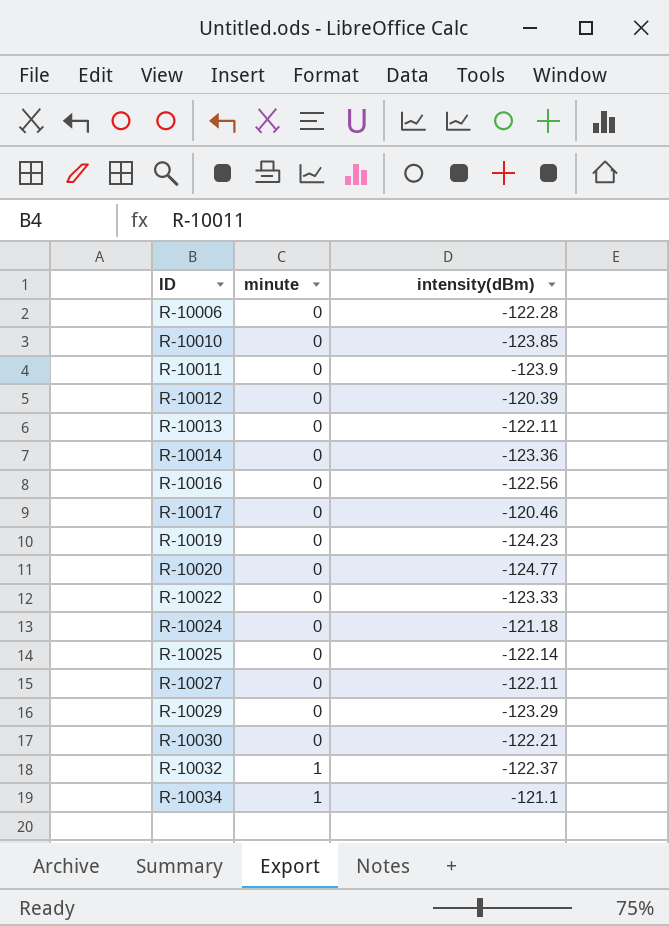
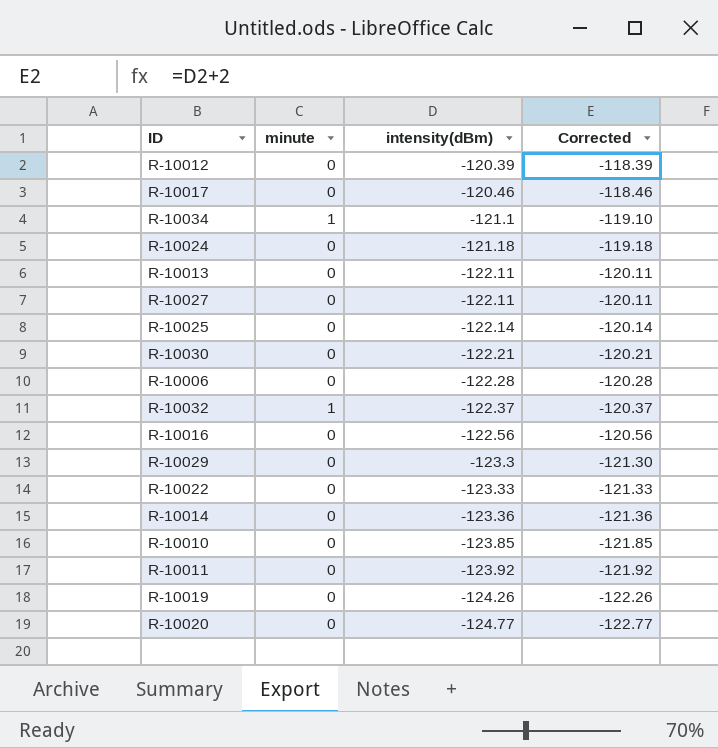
row order: ID ascending -> intensity(dBm) descending
column Corrected | formula: none -> [intensity(dBm)] + 2
R-10029 | intensity(dBm): -123.29 -> -123.3
R-10011 | intensity(dBm): -123.9 -> -123.92
R-10019 | intensity(dBm): -124.23 -> -124.26

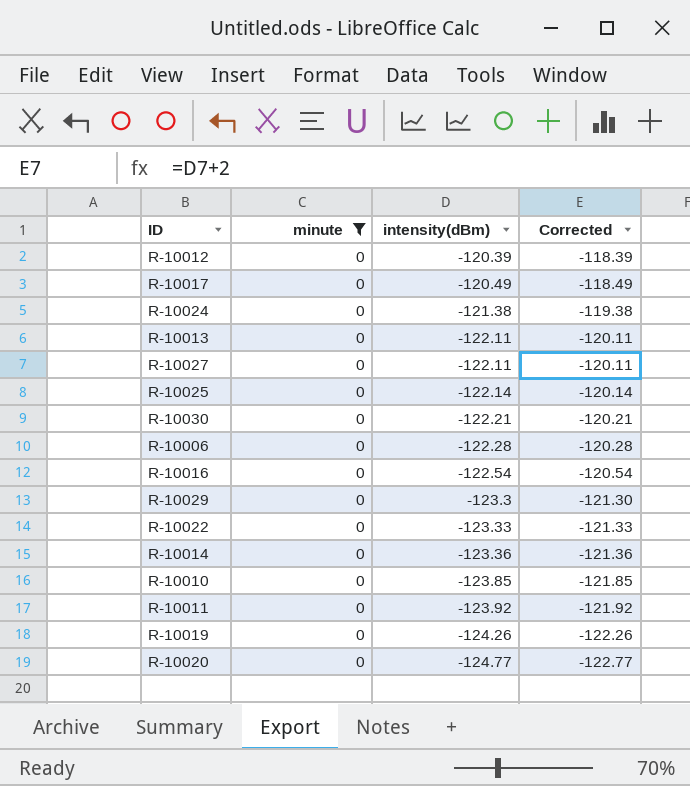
filter: none -> minute = 0
R-10017 | intensity(dBm): -120.46 -> -120.49
R-10017 | Corrected: -118.46 -> -118.49
R-10024 | intensity(dBm): -121.18 -> -121.38
R-10024 | Corrected: -119.18 -> -119.38
R-10016 | intensity(dBm): -122.56 -> -122.54
R-10016 | Corrected: -120.56 -> -120.54

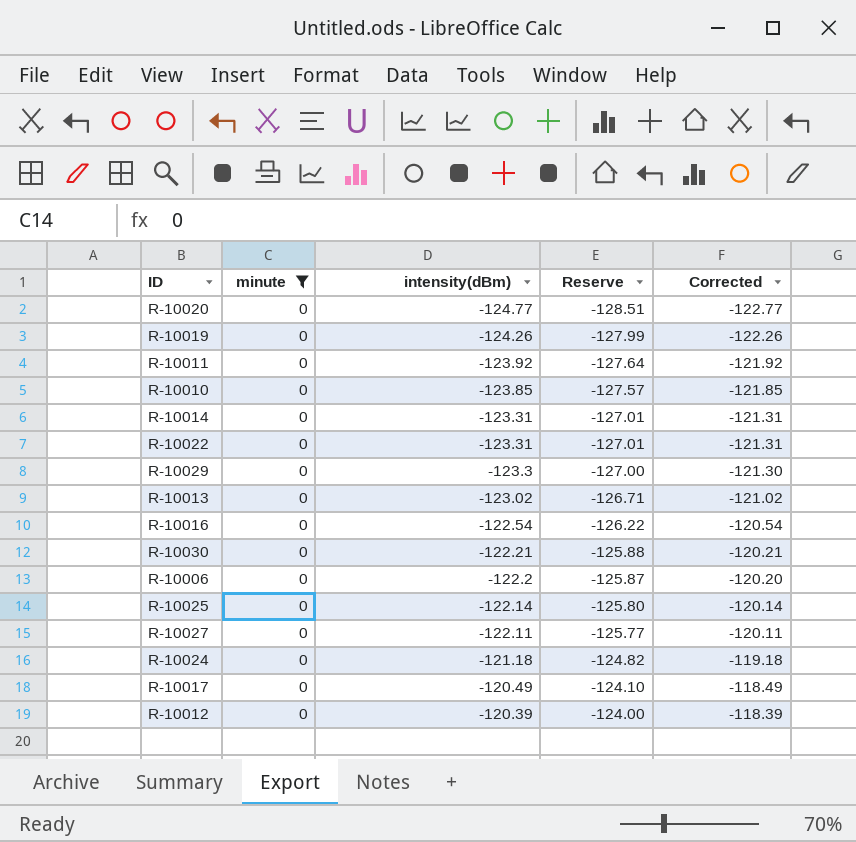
row order: intensity(dBm) descending -> intensity(dBm) ascending
column Reserve | formula: none -> [intensity(dBm)] * 1.03
R-10014 | intensity(dBm): -123.36 -> -123.31
R-10014 | Corrected: -121.36 -> -121.31
R-10022 | intensity(dBm): -123.33 -> -123.31
R-10022 | Corrected: -121.33 -> -121.31
R-10013 | intensity(dBm): -122.11 -> -123.02
R-10013 | Corrected: -120.11 -> -121.02
R-10006 | intensity(dBm): -122.28 -> -122.2
R-10006 | Corrected: -120.28 -> -120.20
R-10024 | intensity(dBm): -121.38 -> -121.18
R-10024 | Corrected: -119.38 -> -119.18

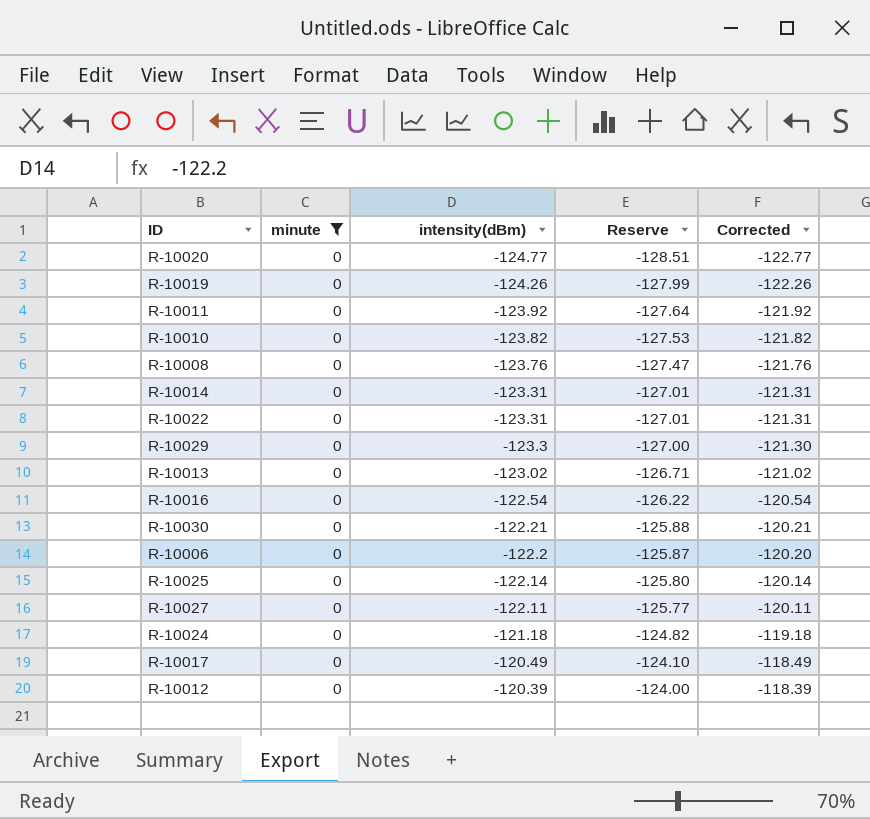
R-10010 | intensity(dBm): -123.85 -> -123.82
R-10010 | Reserve: -127.57 -> -127.53
R-10010 | Corrected: -121.85 -> -121.82
row R-10008: none -> 0 | -123.76 | -127.47 | -121.76

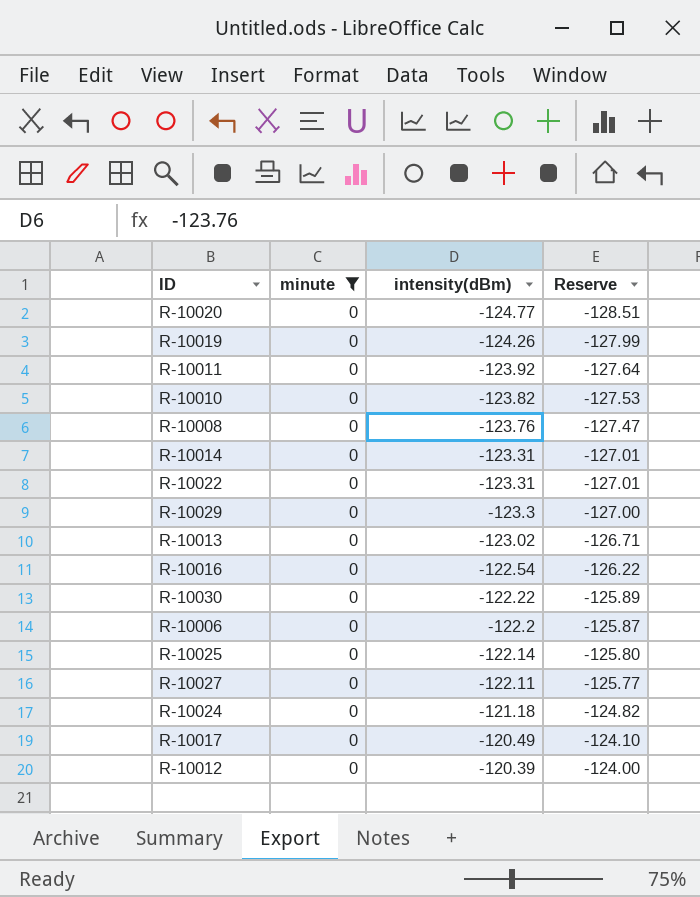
column Corrected | formula: [intensity(dBm)] + 2 -> none
R-10030 | intensity(dBm): -122.21 -> -122.22
R-10030 | Reserve: -125.88 -> -125.89

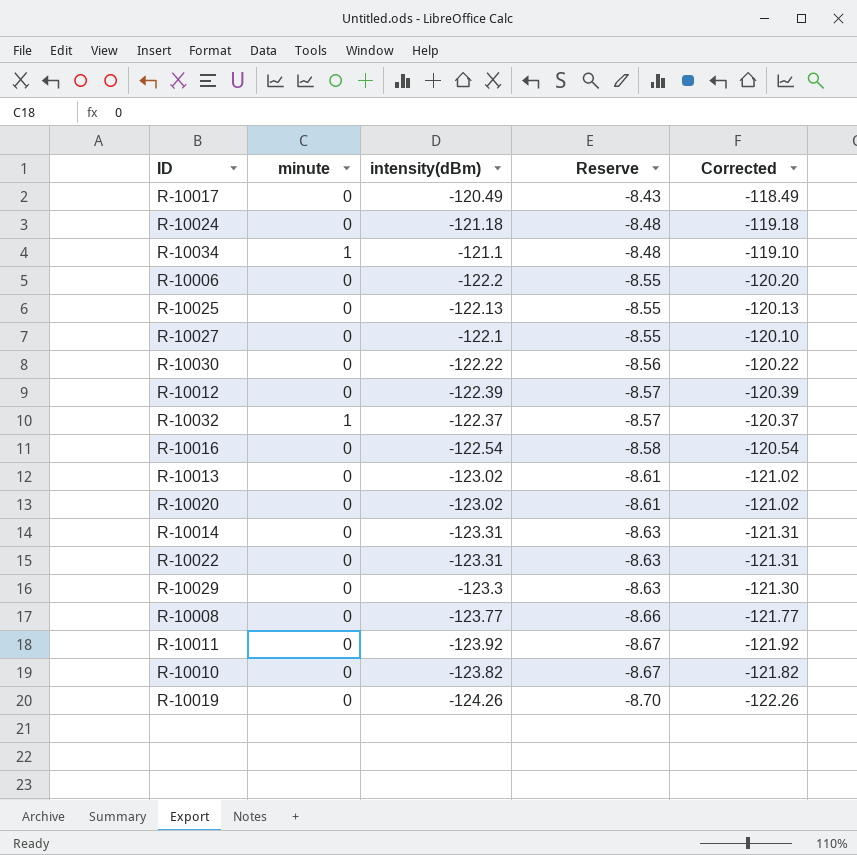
filter: minute = 0 -> none
row order: intensity(dBm) ascending -> Reserve descending
column Reserve | formula: [intensity(dBm)] * 1.03 -> [intensity(dBm)] * 0.07
column Corrected | formula: none -> [intensity(dBm)] + 2
R-10025 | intensity(dBm): -122.14 -> -122.13
R-10027 | intensity(dBm): -122.11 -> -122.1
R-10012 | intensity(dBm): -120.39 -> -122.39
R-10020 | intensity(dBm): -124.77 -> -123.02
R-10008 | intensity(dBm): -123.76 -> -123.77

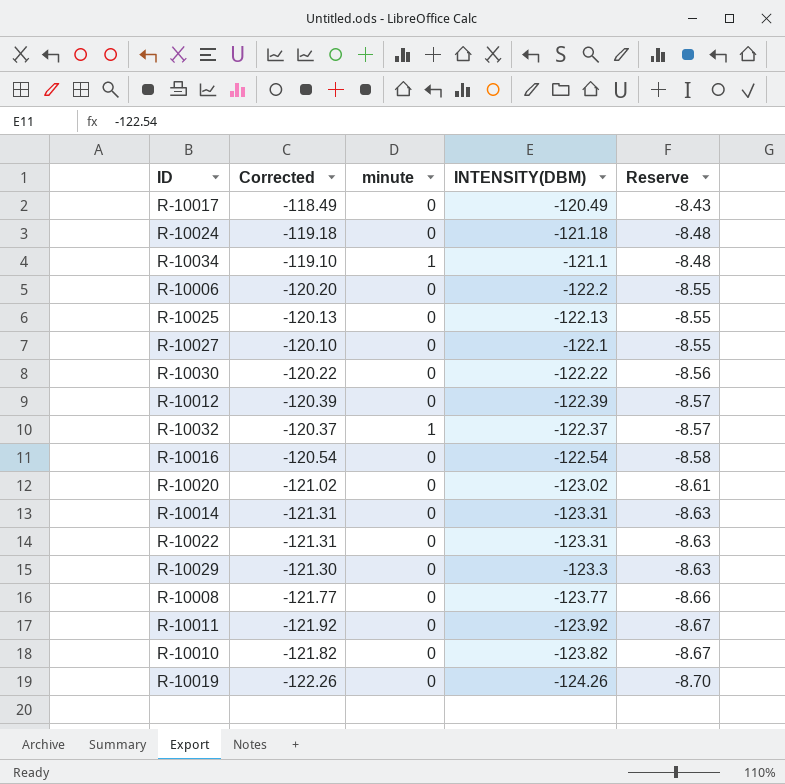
column Corrected | position: 5 -> 2
column name: intensity(dBm) -> INTENSITY(DBM)
row R-10013: 0 | -123.02 | -8.61 | -121.02 -> none

